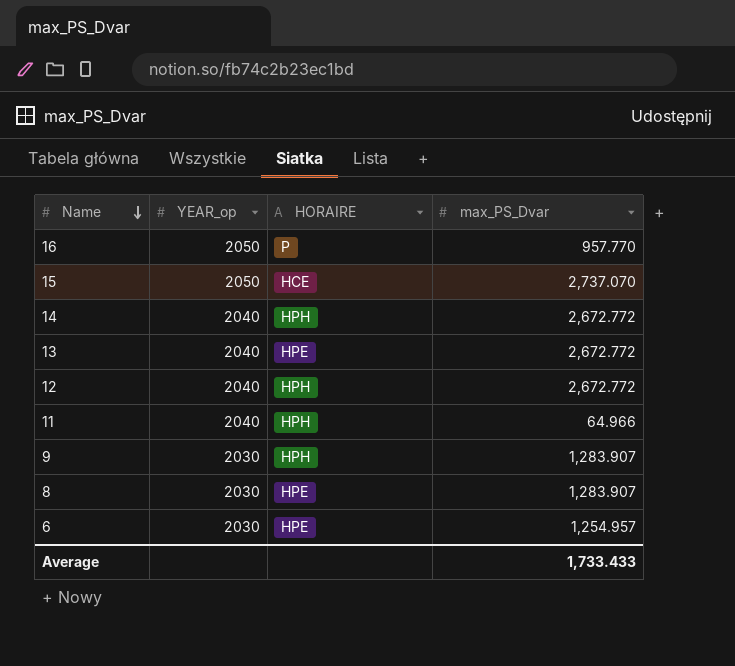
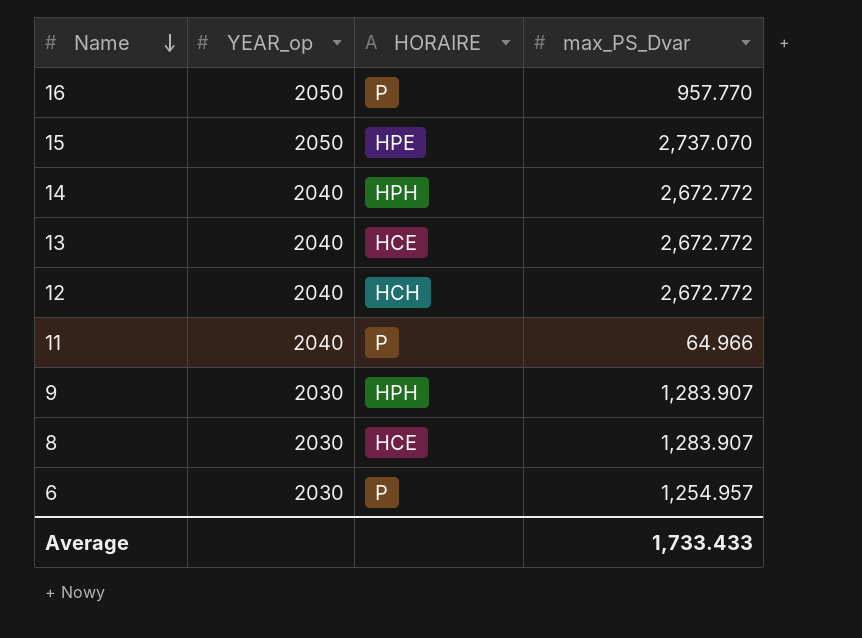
15 | HORAIRE: HCE -> HPE
13 | HORAIRE: HPE -> HCE
12 | HORAIRE: HPH -> HCH
11 | HORAIRE: HPH -> P
8 | HORAIRE: HPE -> HCE
6 | HORAIRE: HPE -> P

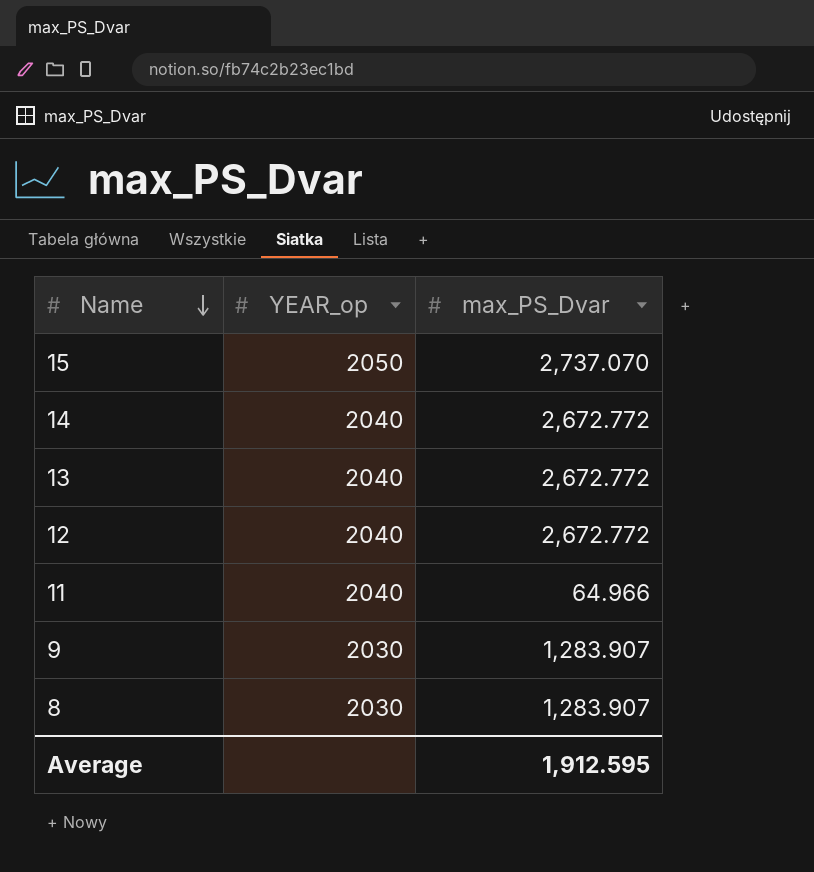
column HORAIRE | position: 3 -> none
row 16: 2050 | P | 957.770 -> none
row 6: 2030 | P | 1,254.957 -> none
Average | max_PS_Dvar: 1,733.433 -> 1,912.595

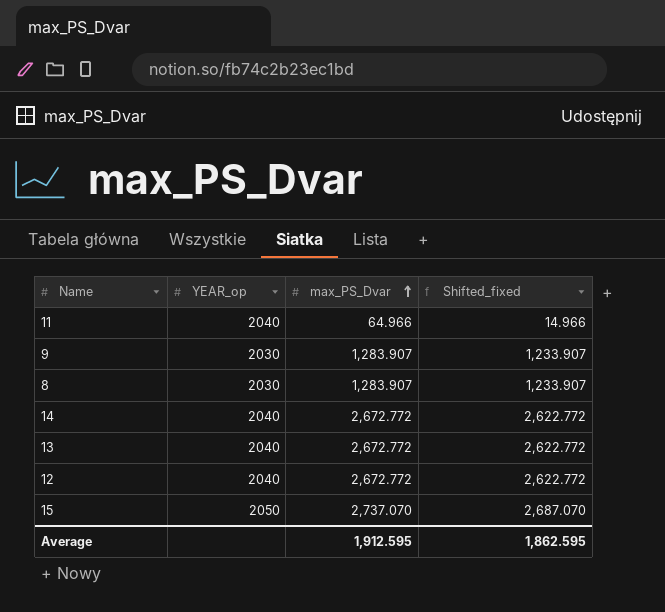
row order: Name descending -> max_PS_Dvar ascending
column Shifted_fixed | formula: none -> [max_PS_Dvar] - 50

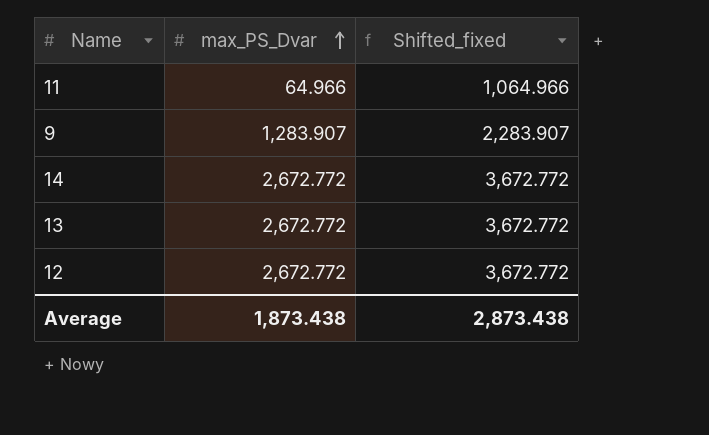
column YEAR_op | position: 2 -> none
column Shifted_fixed | formula: [max_PS_Dvar] - 50 -> [max_PS_Dvar] + 1000
row 8: 2030 | 1,283.907 | 1,233.907 -> none
row 15: 2050 | 2,737.070 | 2,687.070 -> none
Average | max_PS_Dvar: 1,912.595 -> 1,873.438
Average | Shifted_fixed: 1,862.595 -> 2,873.438

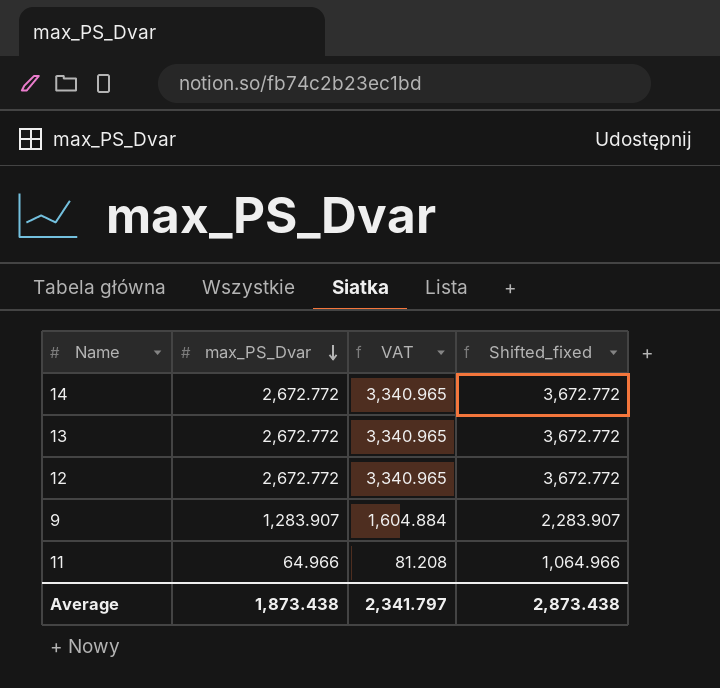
row order: max_PS_Dvar ascending -> max_PS_Dvar descending
column VAT | formula: none -> [max_PS_Dvar] * 1.25

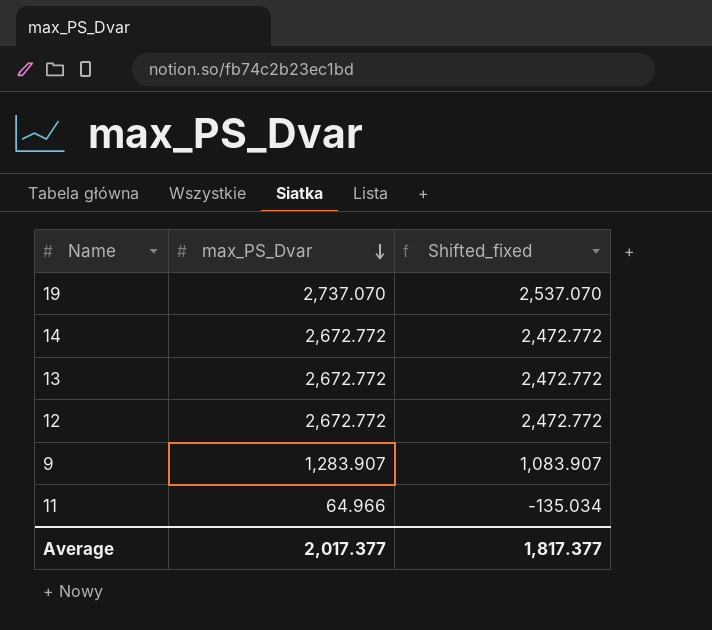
column VAT | formula: [max_PS_Dvar] * 1.25 -> none
column Shifted_fixed | formula: [max_PS_Dvar] + 1000 -> [max_PS_Dvar] - 200
row 19: none -> 2,737.070 | 2,537.070
Average | max_PS_Dvar: 1,873.438 -> 2,017.377
Average | Shifted_fixed: 2,873.438 -> 1,817.377

